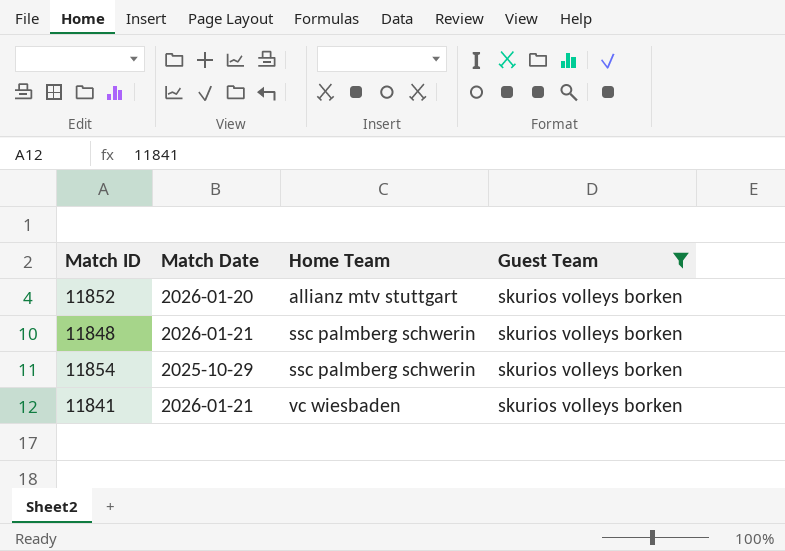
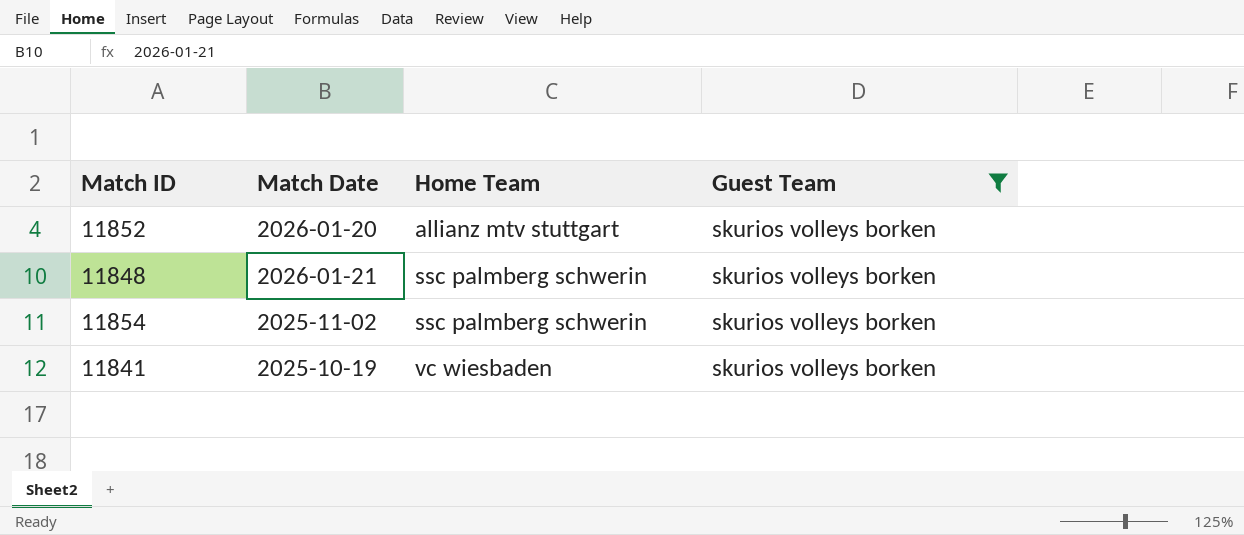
11854 | Match Date: 2025-10-29 -> 2025-11-02
11841 | Match Date: 2026-01-21 -> 2025-10-19

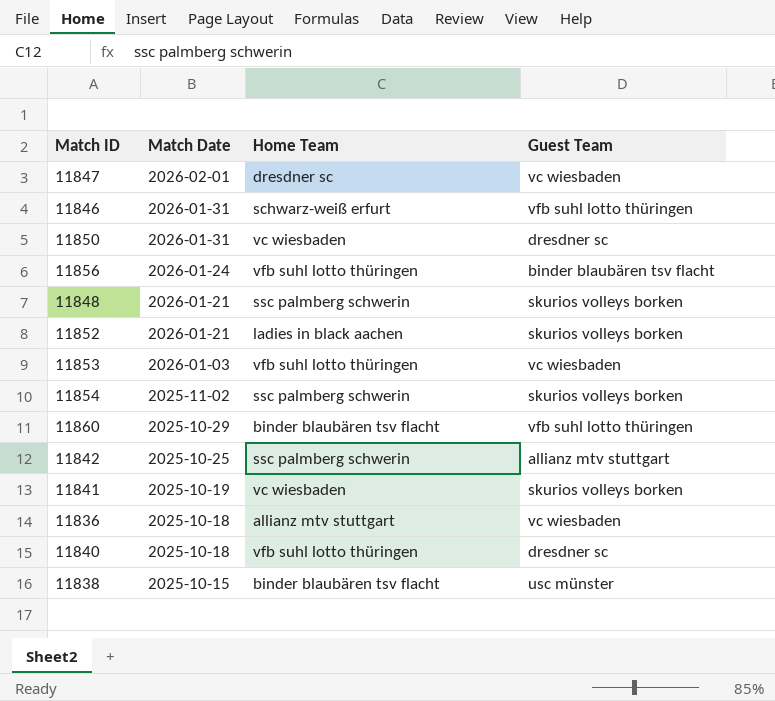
filter: Guest Team = skurios volleys borken -> none
row order: Home Team ascending -> Match Date descending
11852 | Match Date: 2026-01-20 -> 2026-01-21
11852 | Home Team: allianz mtv stuttgart -> ladies in black aachen

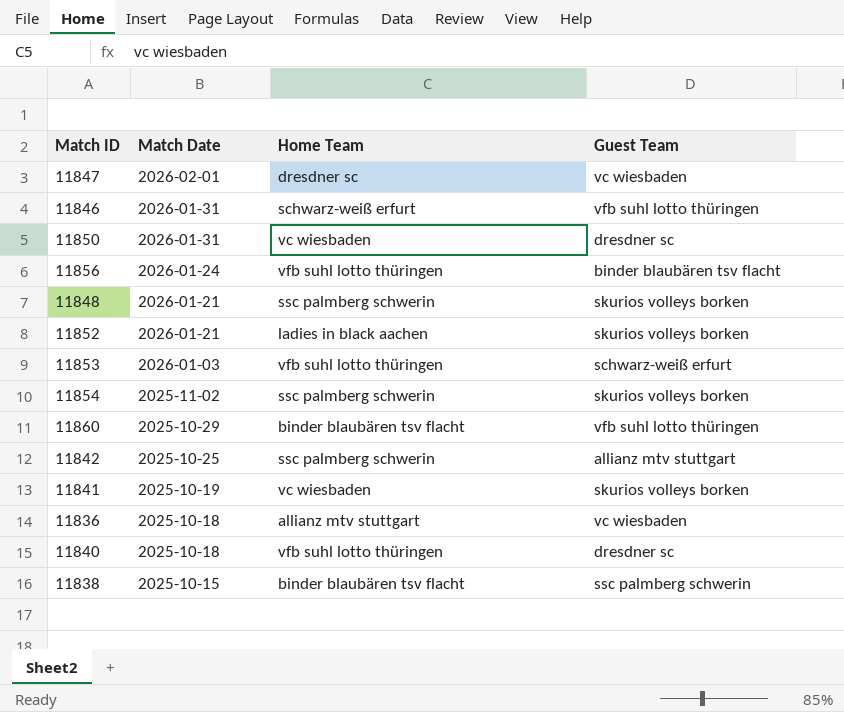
11853 | Guest Team: vc wiesbaden -> schwarz-weiß erfurt
11838 | Guest Team: usc münster -> ssc palmberg schwerin

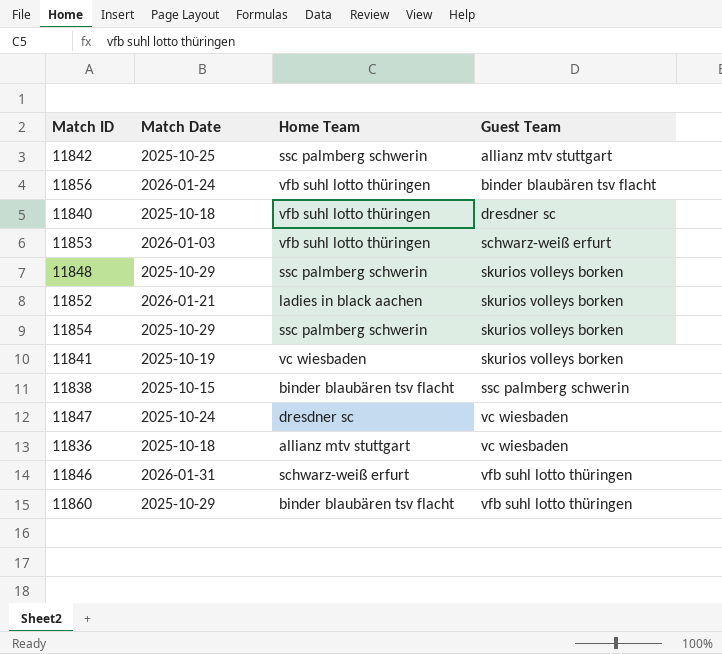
row order: Match Date descending -> Guest Team ascending
row 11850: 2026-01-31 | vc wiesbaden | dresdner sc -> none
11848 | Match Date: 2026-01-21 -> 2025-10-29
11854 | Match Date: 2025-11-02 -> 2025-10-29
11847 | Match Date: 2026-02-01 -> 2025-10-24

